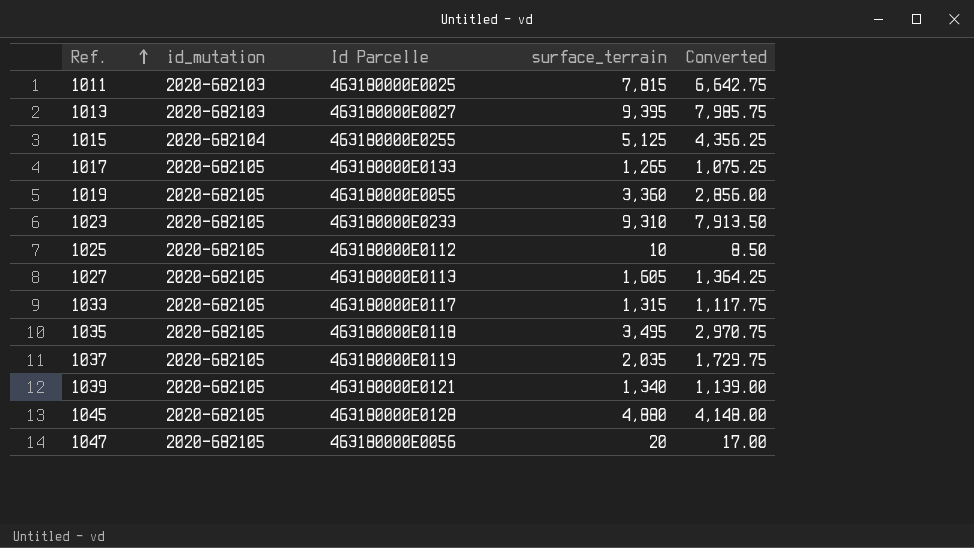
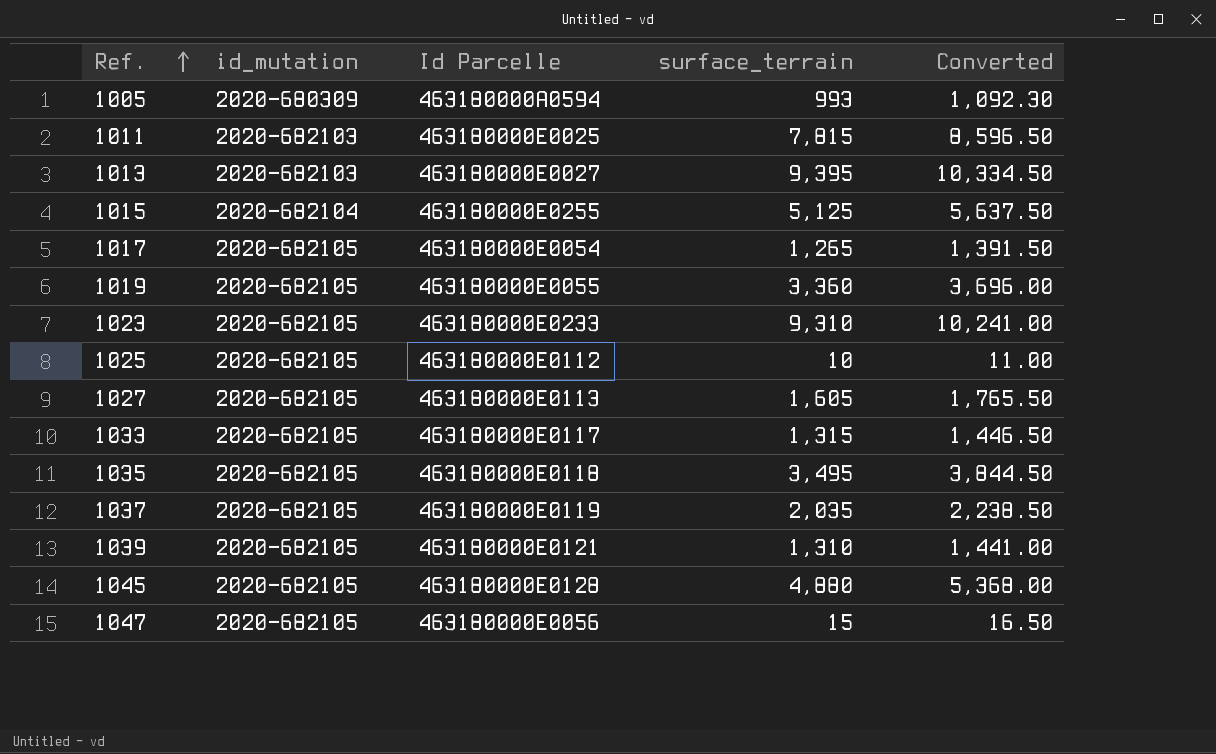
column Converted | formula: [surface_terrain] * 0.85 -> [surface_terrain] * 1.1
row 1005: none -> 2020-680309 | 463180000A0594 | 993 | 1,092.30
1017 | Id Parcelle: 463180000E0133 -> 463180000E0054
1039 | surface_terrain: 1,340 -> 1,310
1047 | surface_terrain: 20 -> 15

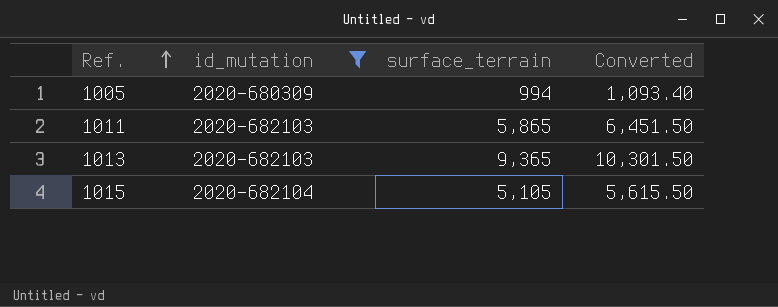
filter: none -> id_mutation != 2020-682105
column Id Parcelle | position: 3 -> none
1005 | surface_terrain: 993 -> 994
1005 | Converted: 1,092.30 -> 1,093.40
1011 | surface_terrain: 7,815 -> 5,865
1011 | Converted: 8,596.50 -> 6,451.50
1013 | surface_terrain: 9,395 -> 9,365
1013 | Converted: 10,334.50 -> 10,301.50
1015 | surface_terrain: 5,125 -> 5,105
1015 | Converted: 5,637.50 -> 5,615.50

